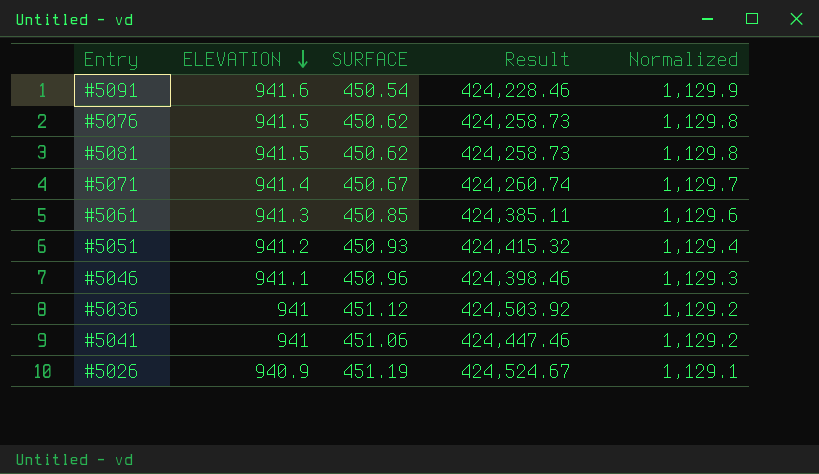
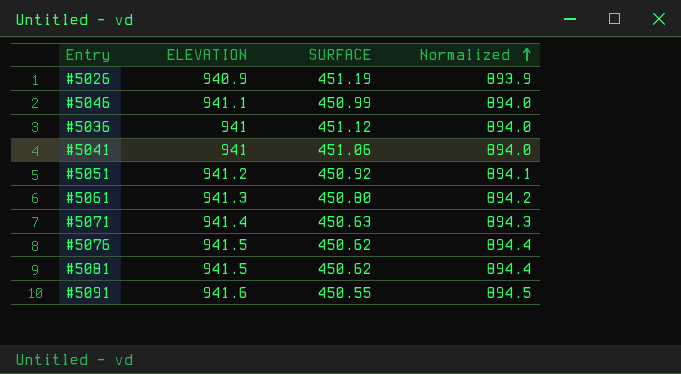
row order: ELEVATION descending -> Normalized ascending
column Result | formula: [ELEVATION] * [SURFACE] -> none
column Normalized | formula: [ELEVATION] * 1.2 -> [ELEVATION] * 0.95
#5046 | SURFACE: 450.96 -> 450.99
#5051 | SURFACE: 450.93 -> 450.92
#5061 | SURFACE: 450.85 -> 450.80
#5071 | SURFACE: 450.67 -> 450.63
#5091 | SURFACE: 450.54 -> 450.55

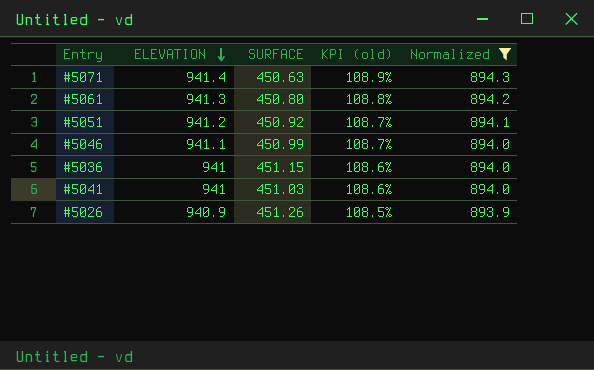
filter: none -> Normalized <= 894.3
row order: Normalized ascending -> ELEVATION descending
column KPI (old) | formula: none -> ([ELEVATION] - [SURFACE]) / [SURFACE]
#5036 | SURFACE: 451.12 -> 451.15
#5041 | SURFACE: 451.06 -> 451.03
#5026 | SURFACE: 451.19 -> 451.26

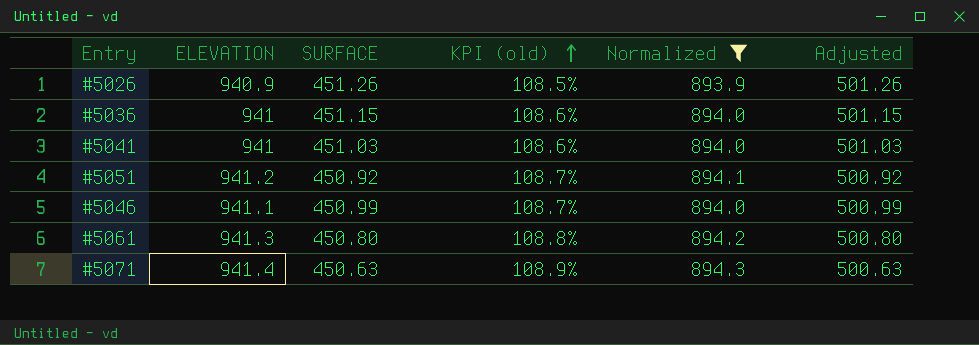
row order: ELEVATION descending -> KPI (old) ascending
column Adjusted | formula: none -> [SURFACE] + 50

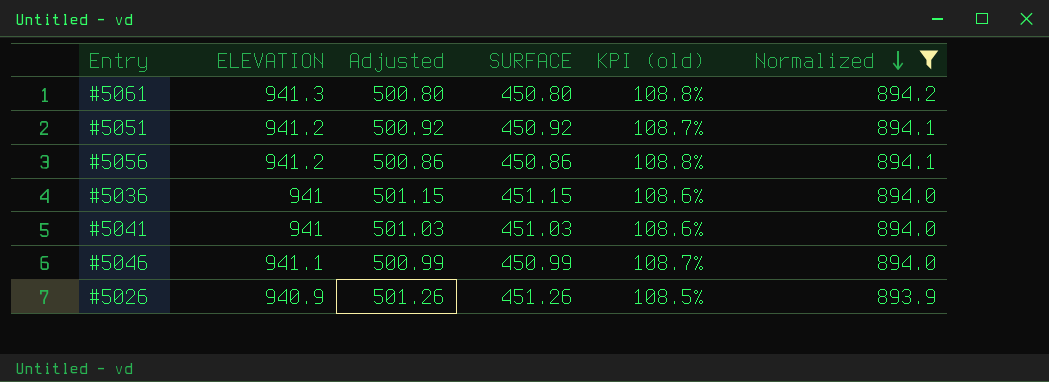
row order: KPI (old) ascending -> Normalized descending
column Adjusted | position: 6 -> 3
row #5071: 941.4 | 450.63 | 108.9% | 894.3 | 500.63 -> none
row #5056: none -> 941.2 | 500.86 | 450.86 | 108.8% | 894.1

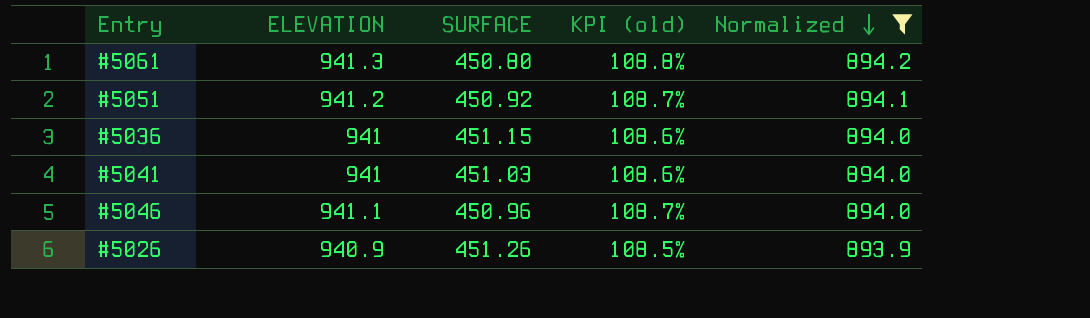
column Adjusted | formula: [SURFACE] + 50 -> none
row #5056: 941.2 | 500.86 | 450.86 | 108.8% | 894.1 -> none
#5046 | SURFACE: 450.99 -> 450.96

